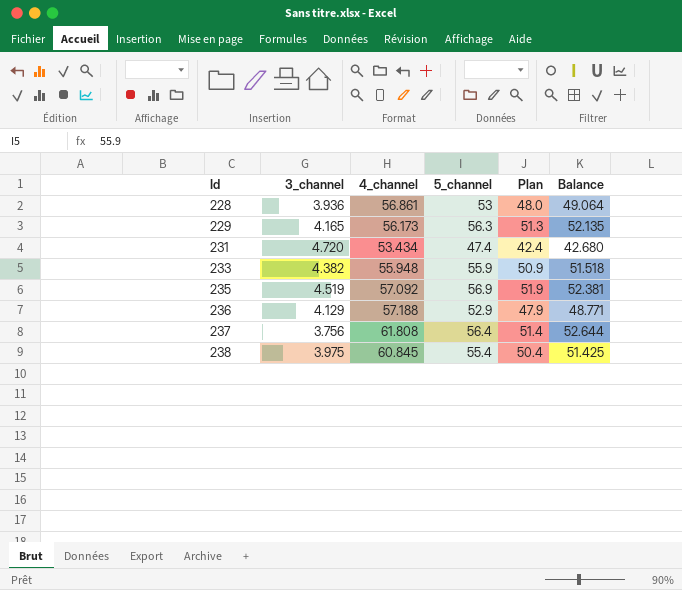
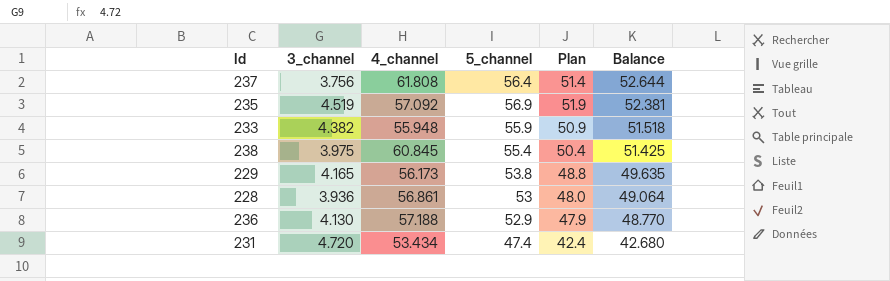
row order: Id ascending -> Balance descending
229 | 5_channel: 56.3 -> 53.8
229 | Plan: 51.3 -> 48.8
229 | Balance: 52.135 -> 49.635
236 | 3_channel: 4.129 -> 4.130
236 | Balance: 48.771 -> 48.770

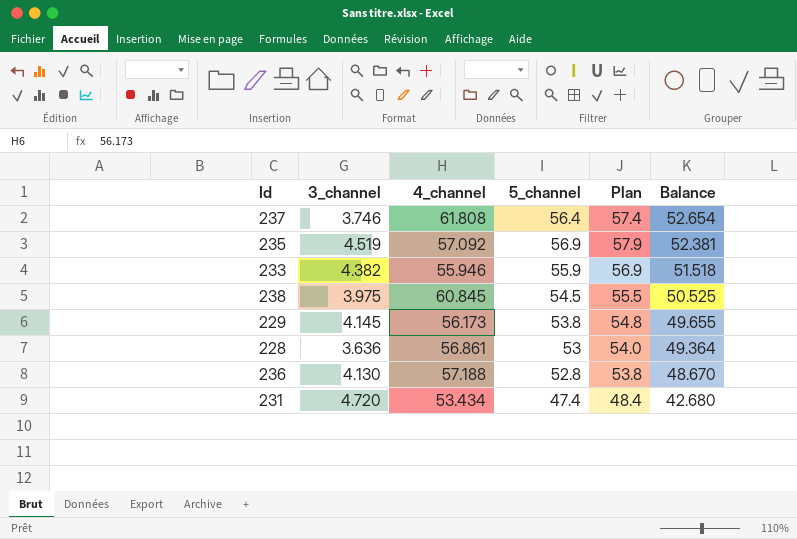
column Plan | formula: [5_channel] - 5 -> [5_channel] + 1
237 | 3_channel: 3.756 -> 3.746
237 | Balance: 52.644 -> 52.654
233 | 4_channel: 55.948 -> 55.946
238 | 5_channel: 55.4 -> 54.5
238 | Balance: 51.425 -> 50.525
229 | 3_channel: 4.165 -> 4.145
229 | Balance: 49.635 -> 49.655
228 | 3_channel: 3.936 -> 3.636
228 | Balance: 49.064 -> 49.364
236 | 5_channel: 52.9 -> 52.8
236 | Balance: 48.770 -> 48.670

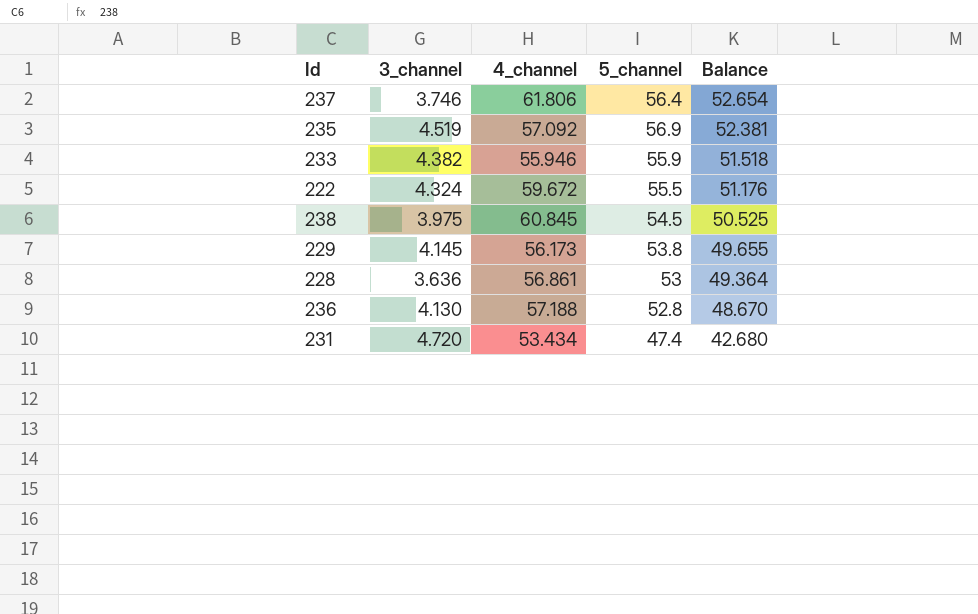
column Plan | formula: [5_channel] + 1 -> none
237 | 4_channel: 61.808 -> 61.806
row 222: none -> 4.324 | 59.672 | 55.5 | 51.176

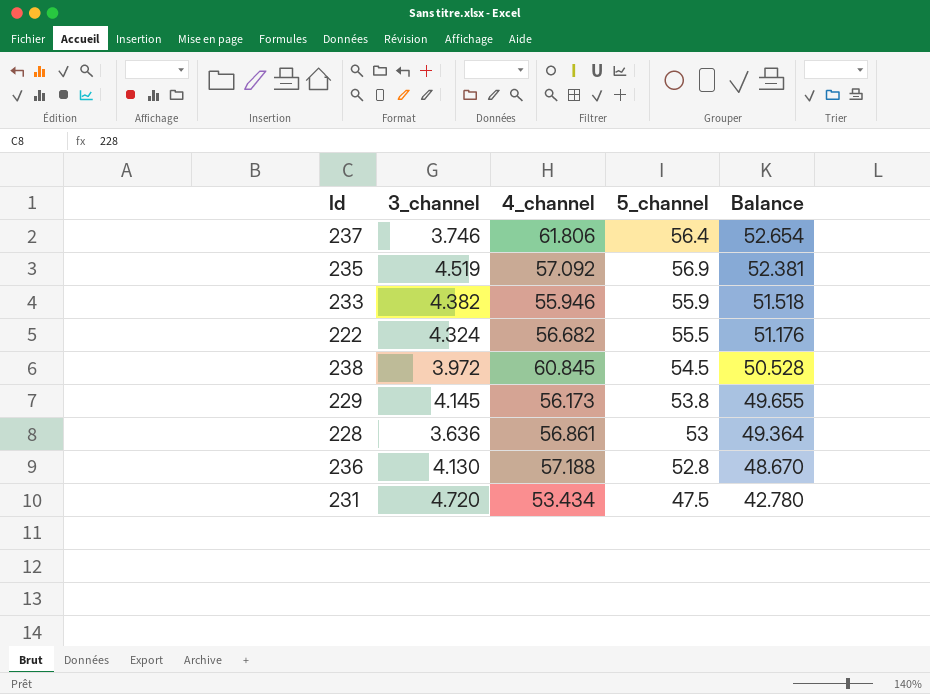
222 | 4_channel: 59.672 -> 56.682
238 | 3_channel: 3.975 -> 3.972
238 | Balance: 50.525 -> 50.528
231 | 5_channel: 47.4 -> 47.5
231 | Balance: 42.680 -> 42.780

